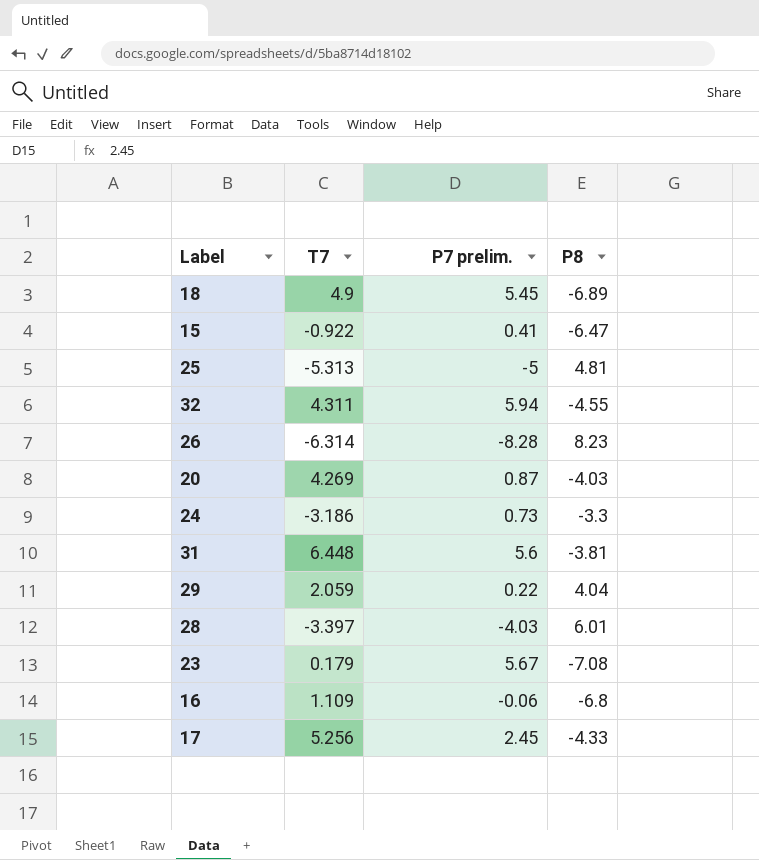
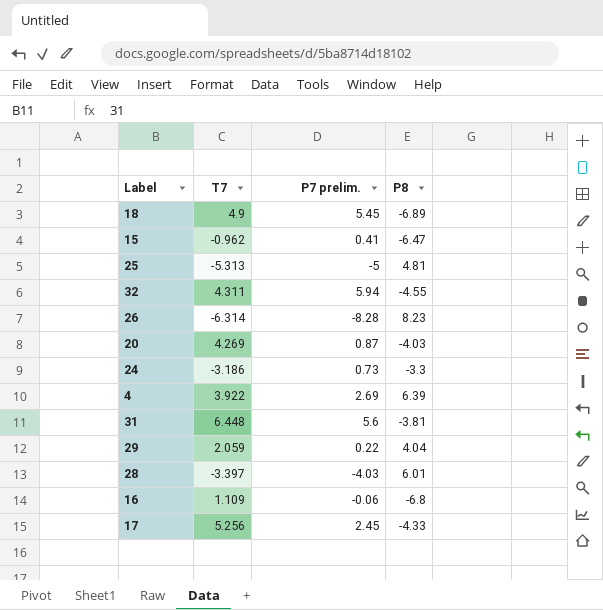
row 23: 0.179 | 5.67 | -7.08 -> none
15 | T7: -0.922 -> -0.962
row 4: none -> 3.922 | 2.69 | 6.39

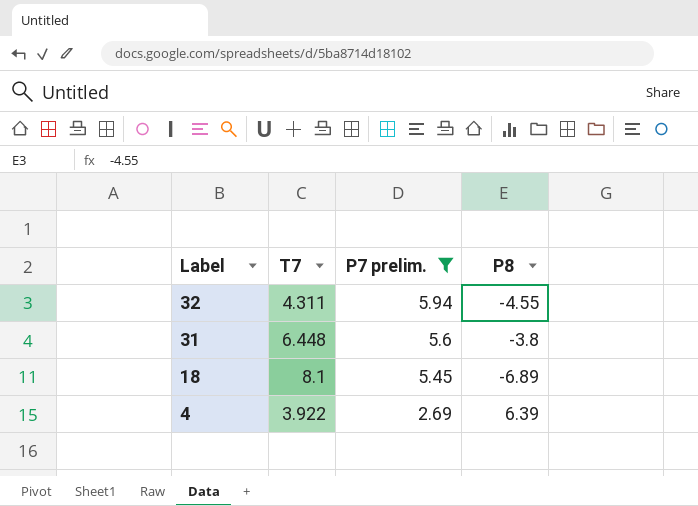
filter: none -> P7 prelim. >= 2.69
row order: none -> Label descending
31 | P8: -3.81 -> -3.8
18 | T7: 4.9 -> 8.1

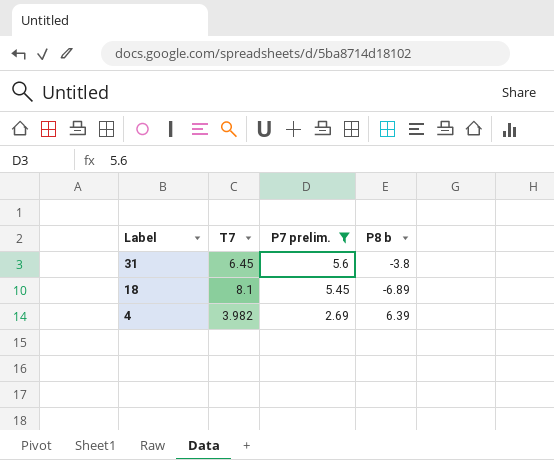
column name: P8 -> P8 b
row 32: 4.311 | 5.94 | -4.55 -> none
31 | T7: 6.448 -> 6.45
4 | T7: 3.922 -> 3.982

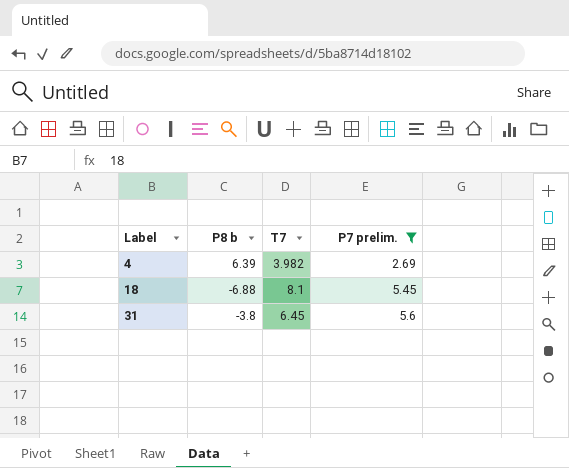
row order: Label descending -> Label ascending
column P8 b | position: 4 -> 2
18 | P8 b: -6.89 -> -6.88

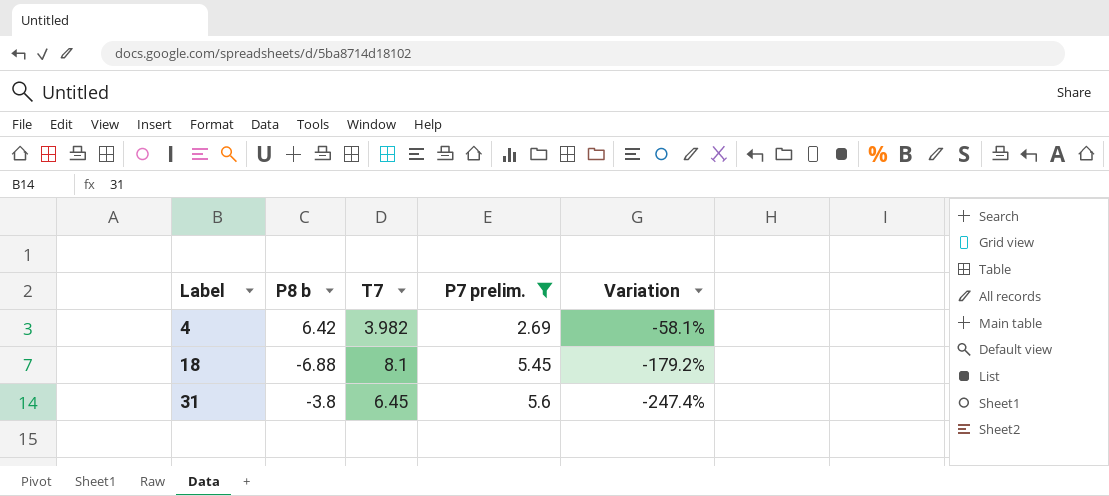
column Variation | formula: none -> ([P7 prelim.] - [P8 b]) / [P8 b]
4 | P8 b: 6.39 -> 6.42

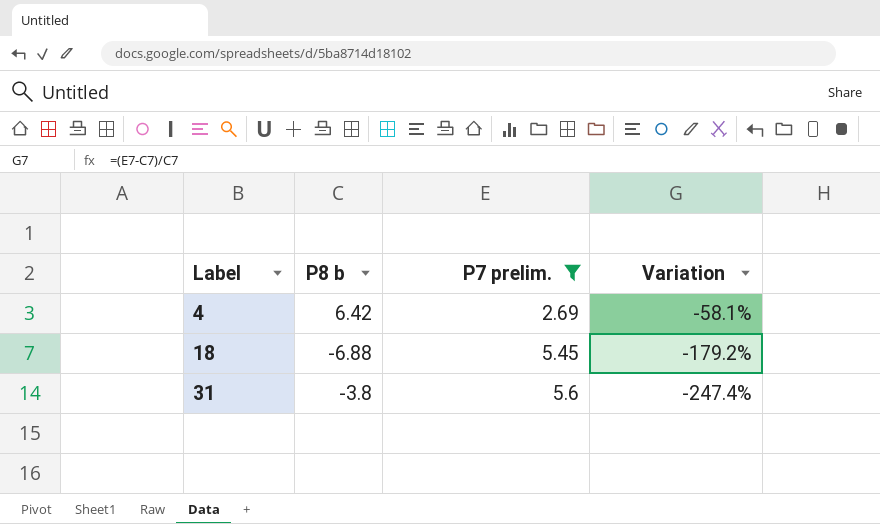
column T7 | position: 3 -> none

